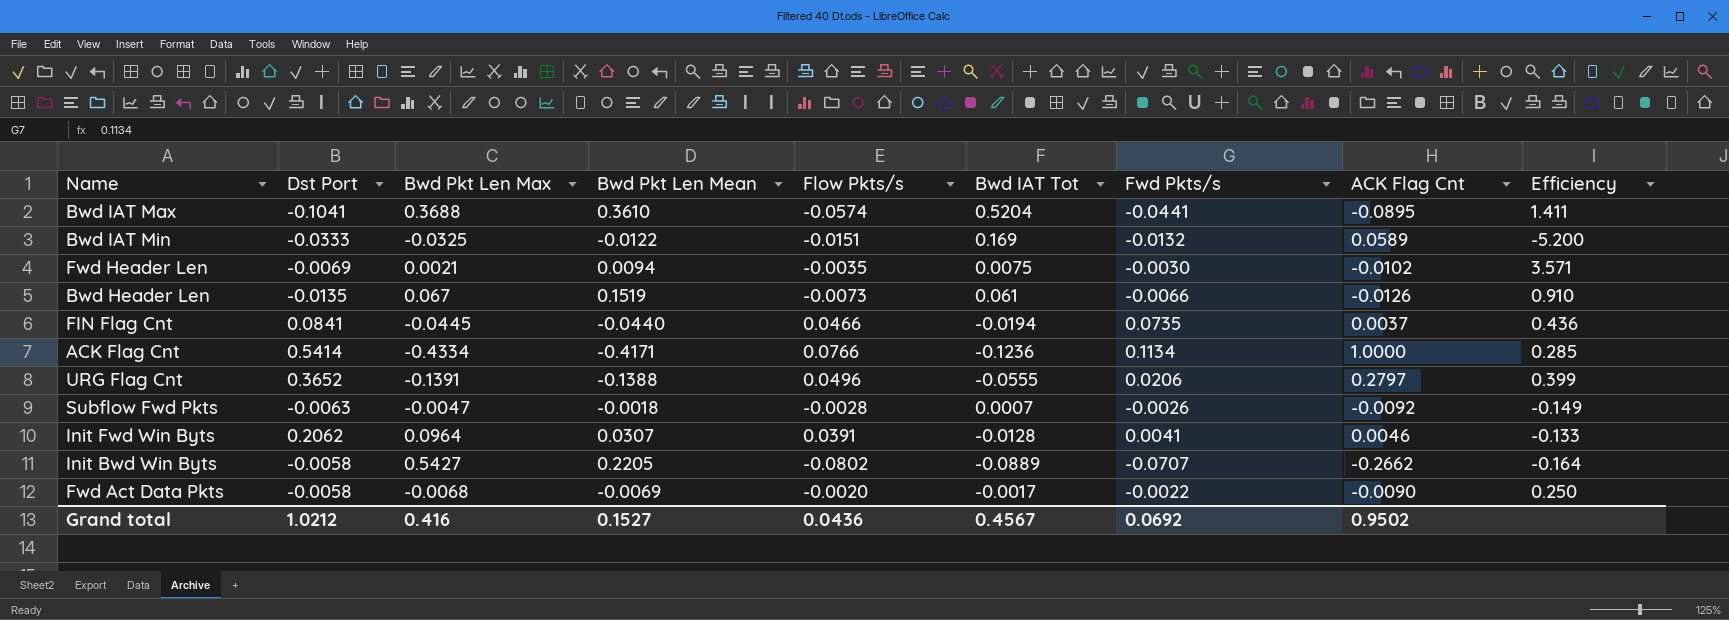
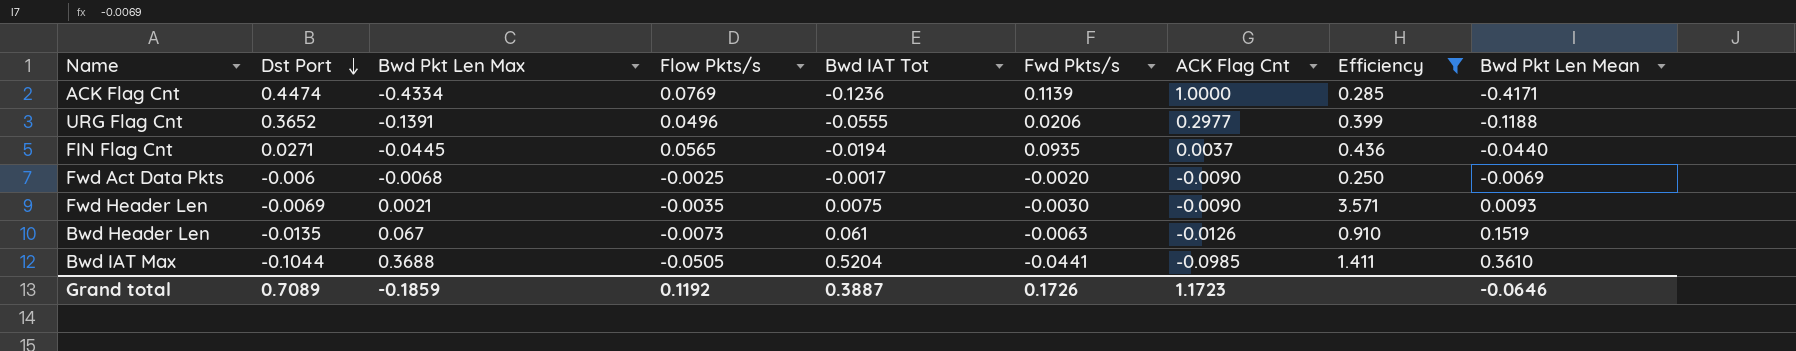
filter: none -> Efficiency >= 0.250
row order: none -> Dst Port descending
column Bwd Pkt Len Mean | position: 4 -> 9
ACK Flag Cnt | Dst Port: 0.5414 -> 0.4474
ACK Flag Cnt | Flow Pkts/s: 0.0766 -> 0.0769
ACK Flag Cnt | Fwd Pkts/s: 0.1134 -> 0.1139
URG Flag Cnt | ACK Flag Cnt: 0.2797 -> 0.2977
URG Flag Cnt | Bwd Pkt Len Mean: -0.1388 -> -0.1188
FIN Flag Cnt | Dst Port: 0.0841 -> 0.0271
FIN Flag Cnt | Flow Pkts/s: 0.0466 -> 0.0565
FIN Flag Cnt | Fwd Pkts/s: 0.0735 -> 0.0935
Fwd Act Data Pkts | Dst Port: -0.0058 -> -0.006
Fwd Act Data Pkts | Flow Pkts/s: -0.0020 -> -0.0025
Fwd Act Data Pkts | Fwd Pkts/s: -0.0022 -> -0.0020
Fwd Header Len | ACK Flag Cnt: -0.0102 -> -0.0090
Fwd Header Len | Bwd Pkt Len Mean: 0.0094 -> 0.0093
Bwd Header Len | Fwd Pkts/s: -0.0066 -> -0.0063
Bwd IAT Max | Dst Port: -0.1041 -> -0.1044
Bwd IAT Max | Flow Pkts/s: -0.0574 -> -0.0505
Bwd IAT Max | ACK Flag Cnt: -0.0895 -> -0.0985
Grand total | Dst Port: 1.0212 -> 0.7089
Grand total | Bwd Pkt Len Max: 0.416 -> -0.1859
Grand total | Flow Pkts/s: 0.0436 -> 0.1192
Grand total | Bwd IAT Tot: 0.4567 -> 0.3887
Grand total | Fwd Pkts/s: 0.0692 -> 0.1726
Grand total | ACK Flag Cnt: 0.9502 -> 1.1723
Grand total | Bwd Pkt Len Mean: 0.1527 -> -0.0646

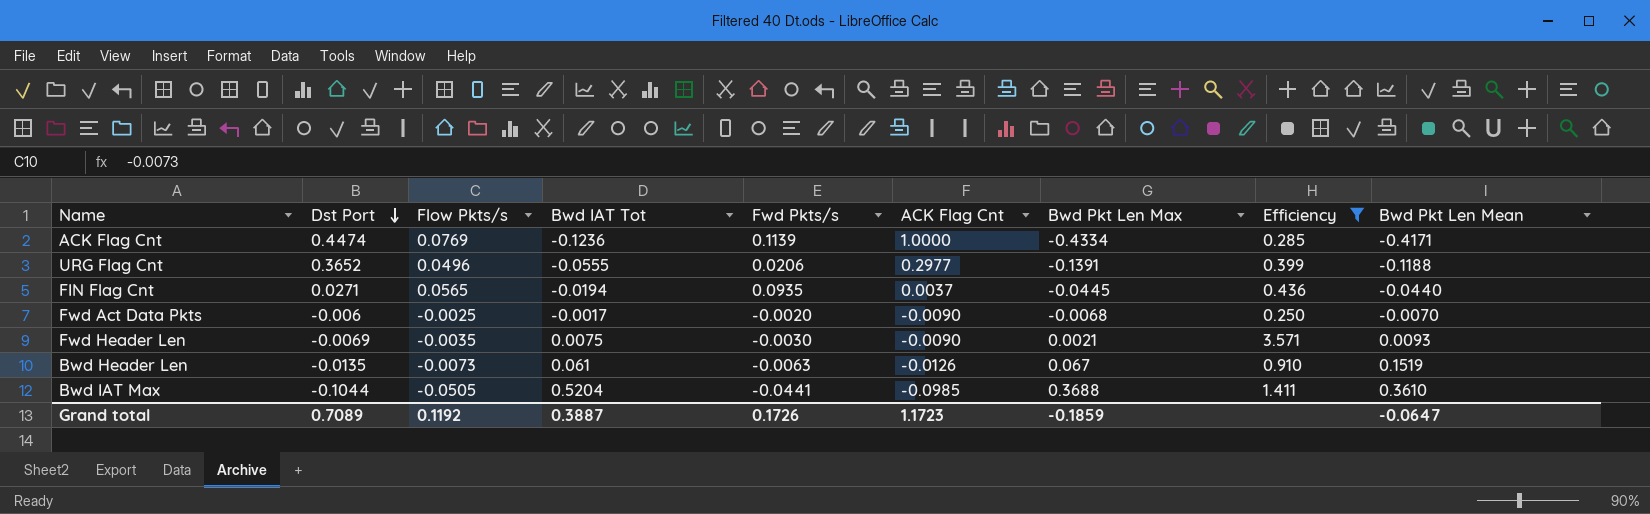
column Bwd Pkt Len Max | position: 3 -> 7
Fwd Act Data Pkts | Bwd Pkt Len Mean: -0.0069 -> -0.0070
Grand total | Bwd Pkt Len Mean: -0.0646 -> -0.0647

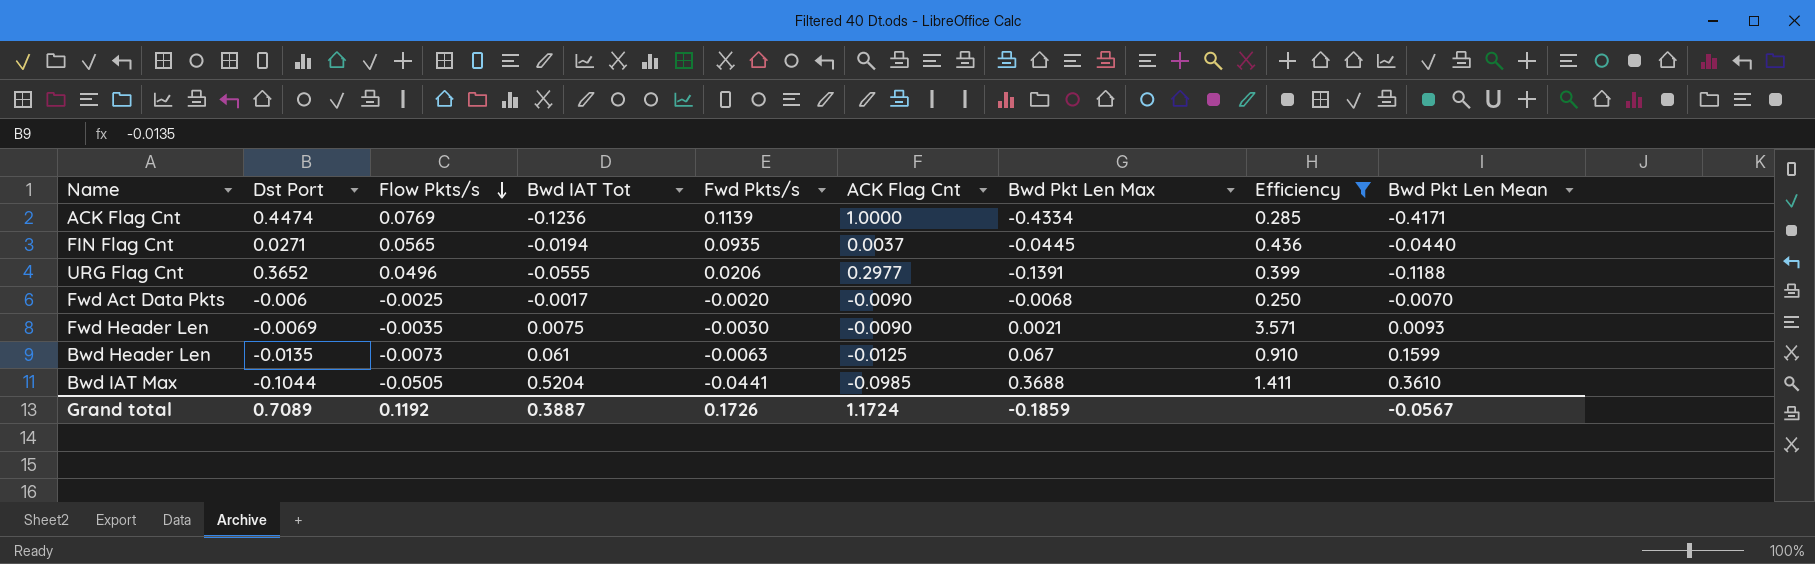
row order: Dst Port descending -> Flow Pkts/s descending
Bwd Header Len | ACK Flag Cnt: -0.0126 -> -0.0125
Bwd Header Len | Bwd Pkt Len Mean: 0.1519 -> 0.1599
Grand total | ACK Flag Cnt: 1.1723 -> 1.1724
Grand total | Bwd Pkt Len Mean: -0.0647 -> -0.0567

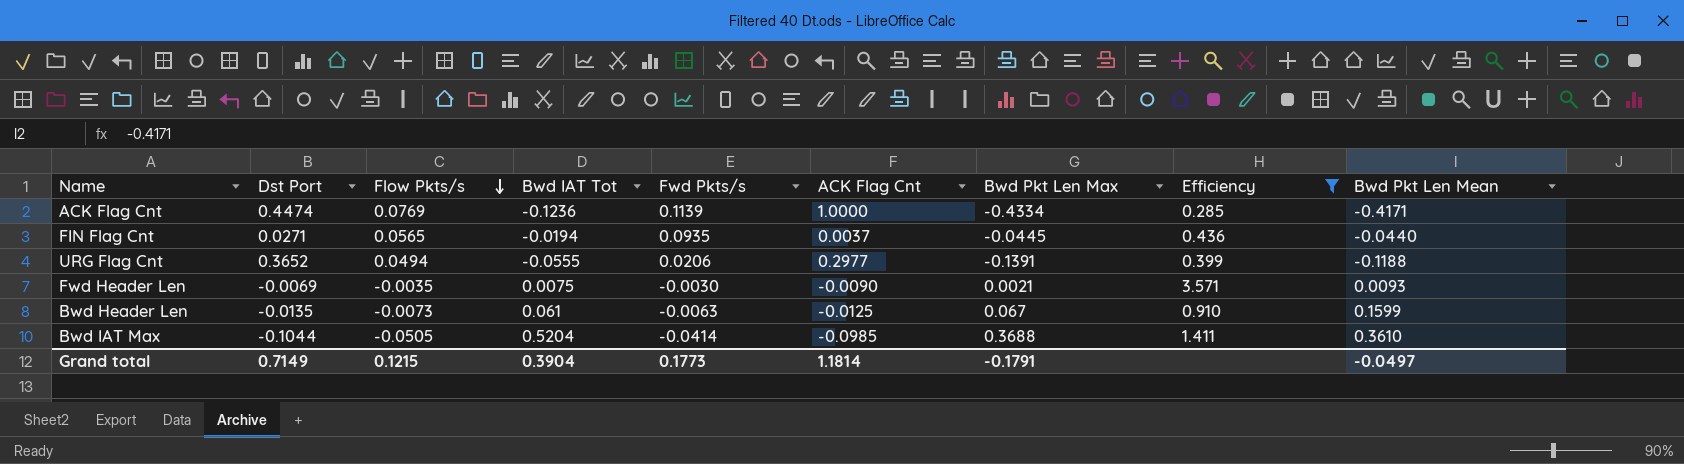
row Fwd Act Data Pkts: -0.006 | -0.0025 | -0.0017 | -0.0020 | -0.0090 | -0.0068 | 0.250 | -0.0070 -> none
URG Flag Cnt | Flow Pkts/s: 0.0496 -> 0.0494
Bwd IAT Max | Fwd Pkts/s: -0.0441 -> -0.0414
Grand total | Dst Port: 0.7089 -> 0.7149
Grand total | Flow Pkts/s: 0.1192 -> 0.1215
Grand total | Bwd IAT Tot: 0.3887 -> 0.3904
Grand total | Fwd Pkts/s: 0.1726 -> 0.1773
Grand total | ACK Flag Cnt: 1.1724 -> 1.1814
Grand total | Bwd Pkt Len Max: -0.1859 -> -0.1791
Grand total | Bwd Pkt Len Mean: -0.0567 -> -0.0497

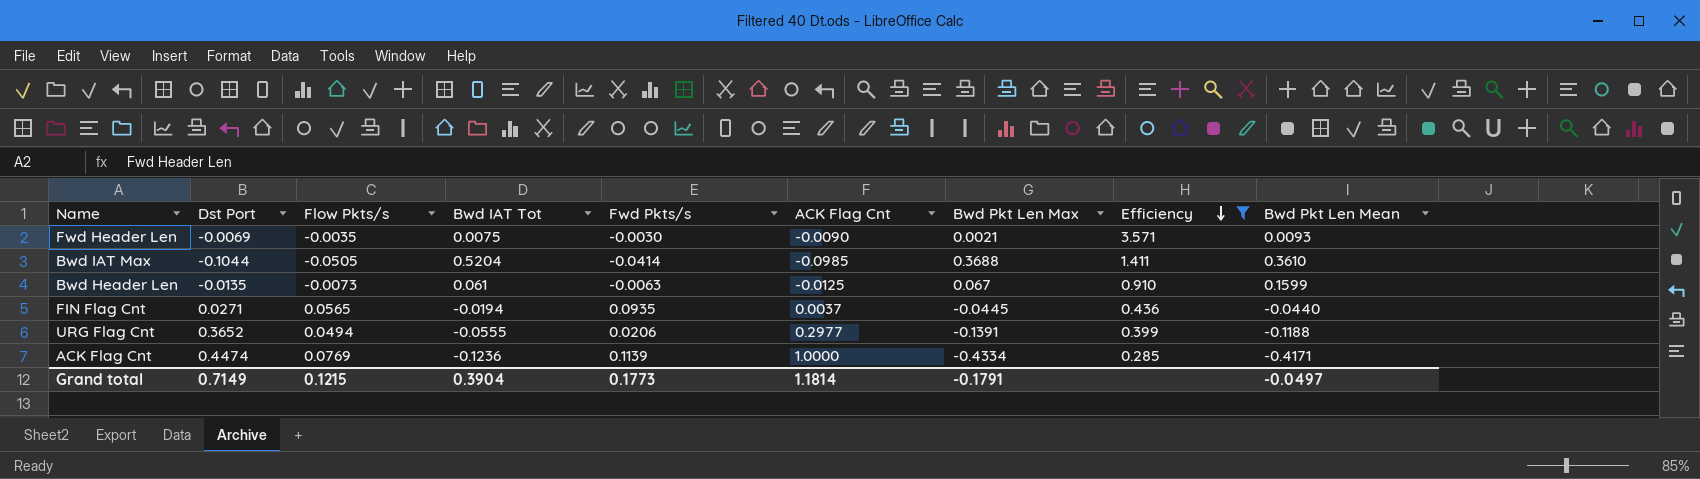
row order: Flow Pkts/s descending -> Efficiency descending

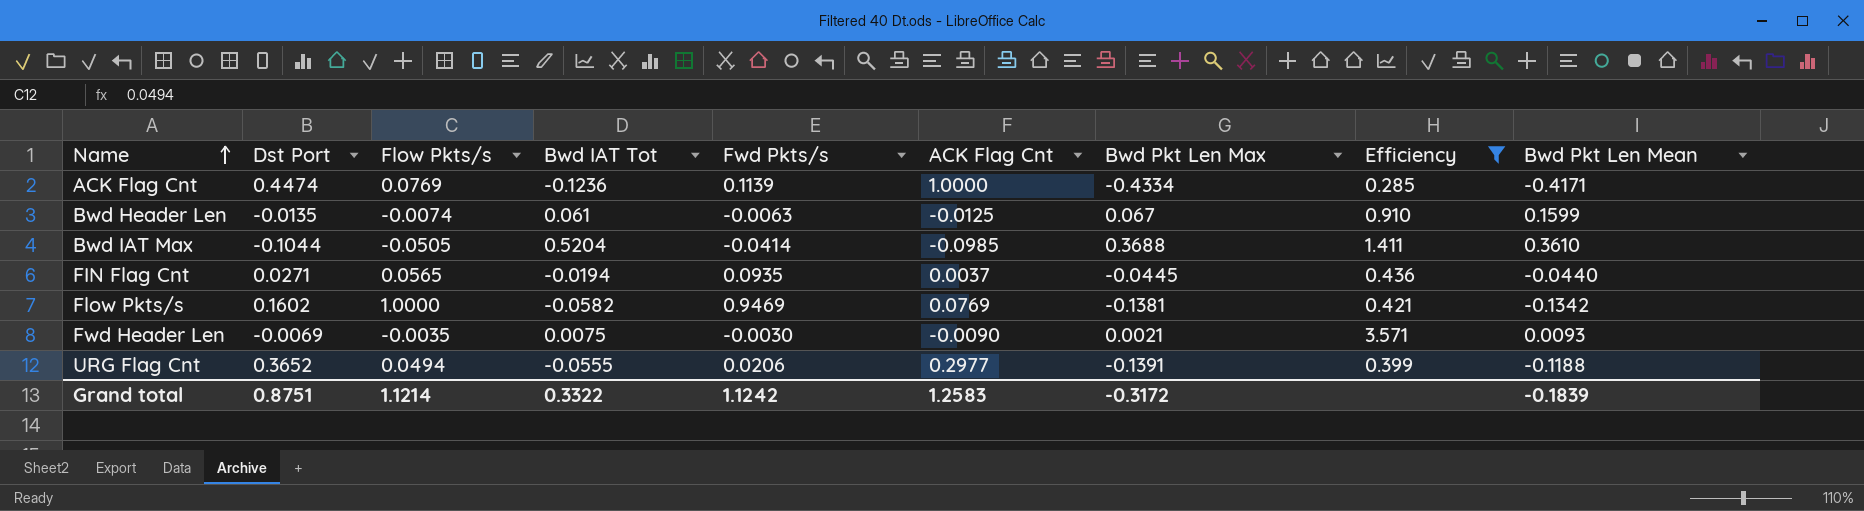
row order: Efficiency descending -> Name ascending
Bwd Header Len | Flow Pkts/s: -0.0073 -> -0.0074
row Flow Pkts/s: none -> 0.1602 | 1.0000 | -0.0582 | 0.9469 | 0.0769 | -0.1381 | 0.421 | -0.1342
Grand total | Dst Port: 0.7149 -> 0.8751
Grand total | Flow Pkts/s: 0.1215 -> 1.1214
Grand total | Bwd IAT Tot: 0.3904 -> 0.3322
Grand total | Fwd Pkts/s: 0.1773 -> 1.1242
Grand total | ACK Flag Cnt: 1.1814 -> 1.2583
Grand total | Bwd Pkt Len Max: -0.1791 -> -0.3172
Grand total | Bwd Pkt Len Mean: -0.0497 -> -0.1839

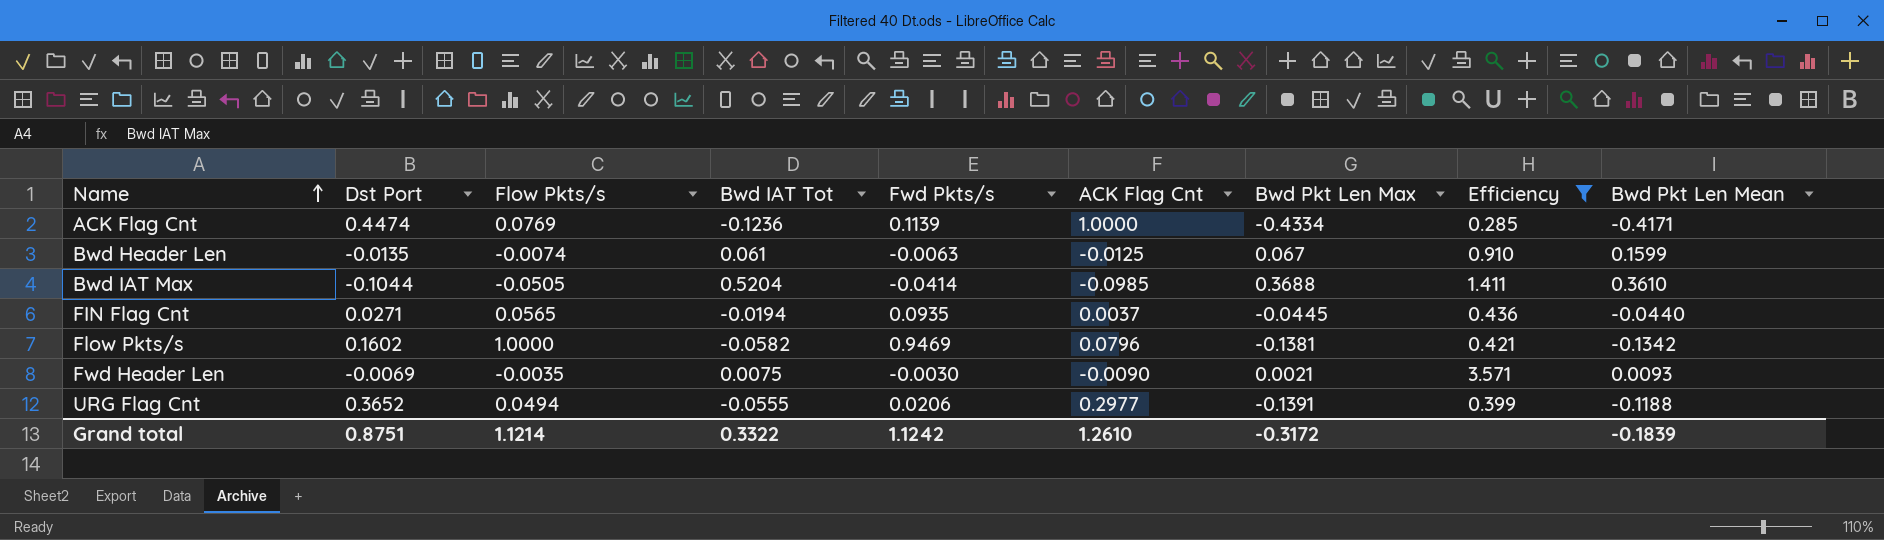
Flow Pkts/s | ACK Flag Cnt: 0.0769 -> 0.0796
Grand total | ACK Flag Cnt: 1.2583 -> 1.2610

